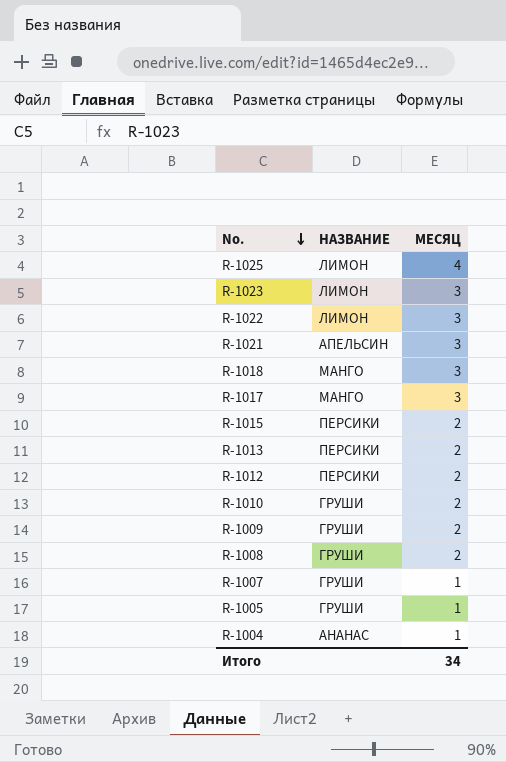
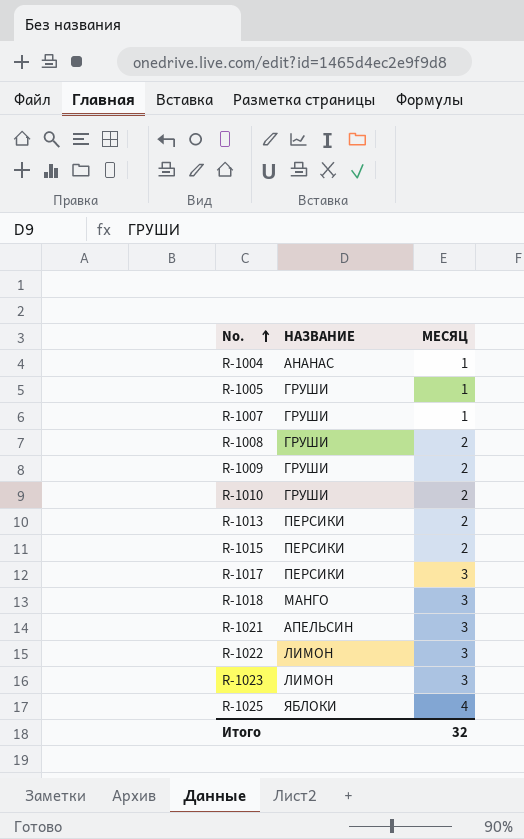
row order: No. descending -> No. ascending
row R-1012: ПЕРСИКИ | 2 -> none
R-1017 | НАЗВАНИЕ: МАНГО -> ПЕРСИКИ
R-1025 | НАЗВАНИЕ: ЛИМОН -> ЯБЛОКИ
Итого | МЕСЯЦ: 34 -> 32

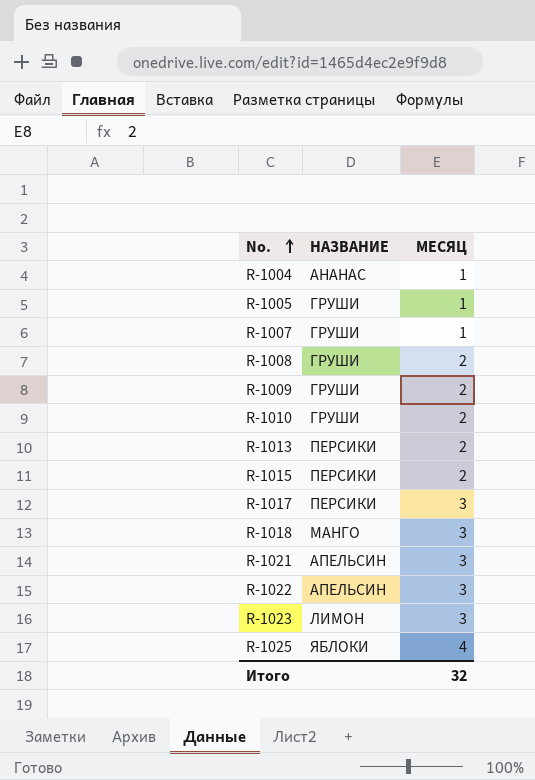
R-1022 | НАЗВАНИЕ: ЛИМОН -> АПЕЛЬСИН

